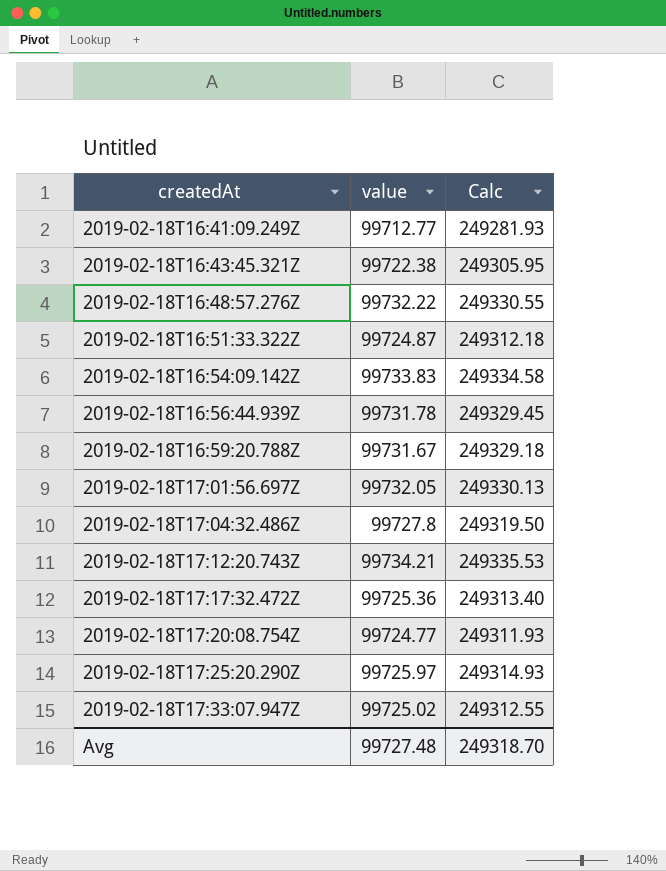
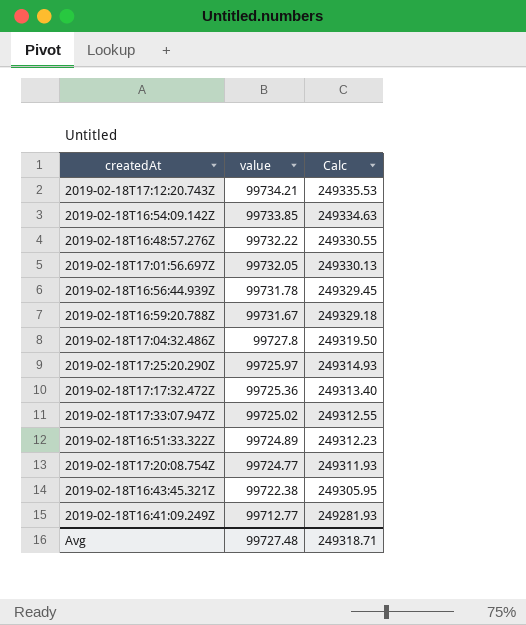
row order: createdAt ascending -> value descending
2019-02-18T16:54:09.142Z | value: 99733.83 -> 99733.85
2019-02-18T16:54:09.142Z | Calc: 249334.58 -> 249334.63
2019-02-18T16:51:33.322Z | value: 99724.87 -> 99724.89
2019-02-18T16:51:33.322Z | Calc: 249312.18 -> 249312.23
Avg | Calc: 249318.70 -> 249318.71

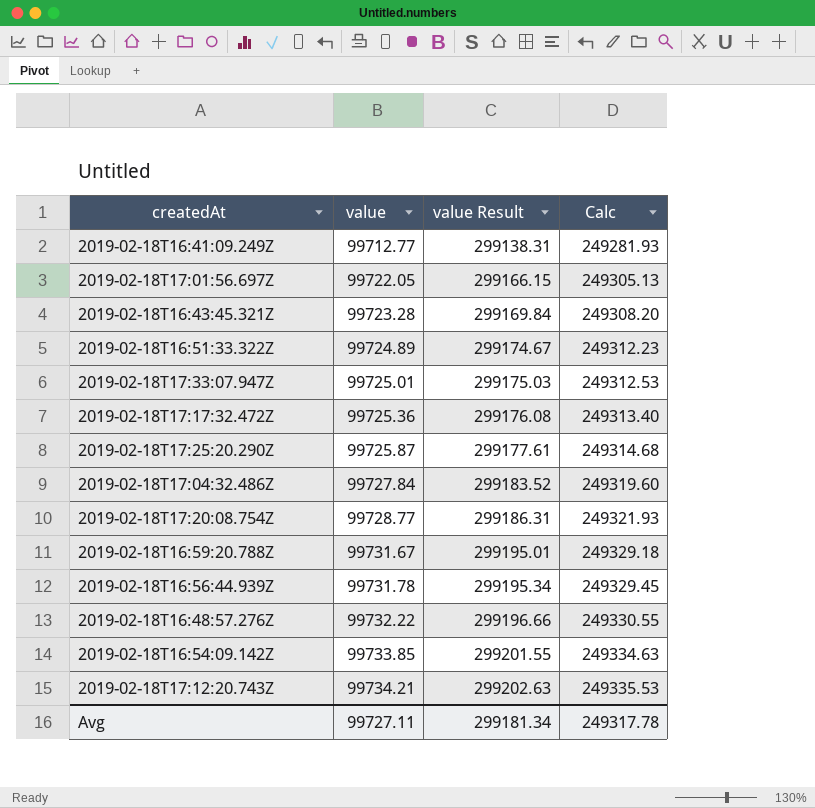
row order: value descending -> value ascending
column value Result | formula: none -> [value] * 3
2019-02-18T17:01:56.697Z | value: 99732.05 -> 99722.05
2019-02-18T17:01:56.697Z | Calc: 249330.13 -> 249305.13
2019-02-18T16:43:45.321Z | value: 99722.38 -> 99723.28
2019-02-18T16:43:45.321Z | Calc: 249305.95 -> 249308.20
2019-02-18T17:33:07.947Z | value: 99725.02 -> 99725.01
2019-02-18T17:33:07.947Z | Calc: 249312.55 -> 249312.53
2019-02-18T17:25:20.290Z | value: 99725.97 -> 99725.87
2019-02-18T17:25:20.290Z | Calc: 249314.93 -> 249314.68
2019-02-18T17:04:32.486Z | value: 99727.8 -> 99727.84
2019-02-18T17:04:32.486Z | Calc: 249319.50 -> 249319.60
2019-02-18T17:20:08.754Z | value: 99724.77 -> 99728.77
2019-02-18T17:20:08.754Z | Calc: 249311.93 -> 249321.93
Avg | value: 99727.48 -> 99727.11
Avg | Calc: 249318.71 -> 249317.78

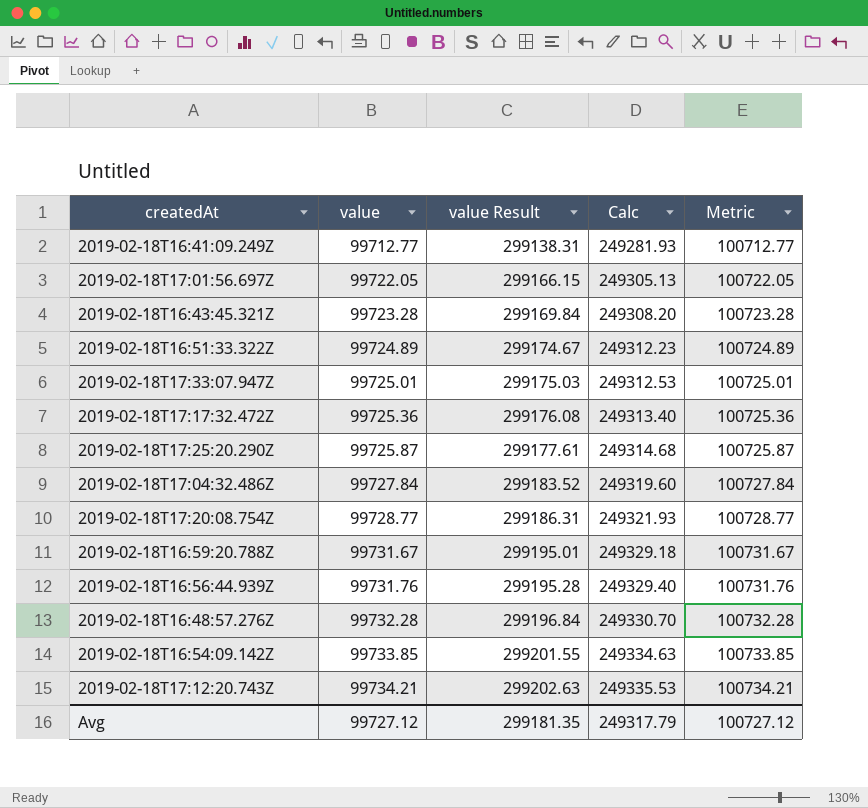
column Metric | formula: none -> [value] + 1000
2019-02-18T16:56:44.939Z | value: 99731.78 -> 99731.76
2019-02-18T16:56:44.939Z | value Result: 299195.34 -> 299195.28
2019-02-18T16:56:44.939Z | Calc: 249329.45 -> 249329.40
2019-02-18T16:48:57.276Z | value: 99732.22 -> 99732.28
2019-02-18T16:48:57.276Z | value Result: 299196.66 -> 299196.84
2019-02-18T16:48:57.276Z | Calc: 249330.55 -> 249330.70
Avg | value: 99727.11 -> 99727.12
Avg | value Result: 299181.34 -> 299181.35
Avg | Calc: 249317.78 -> 249317.79

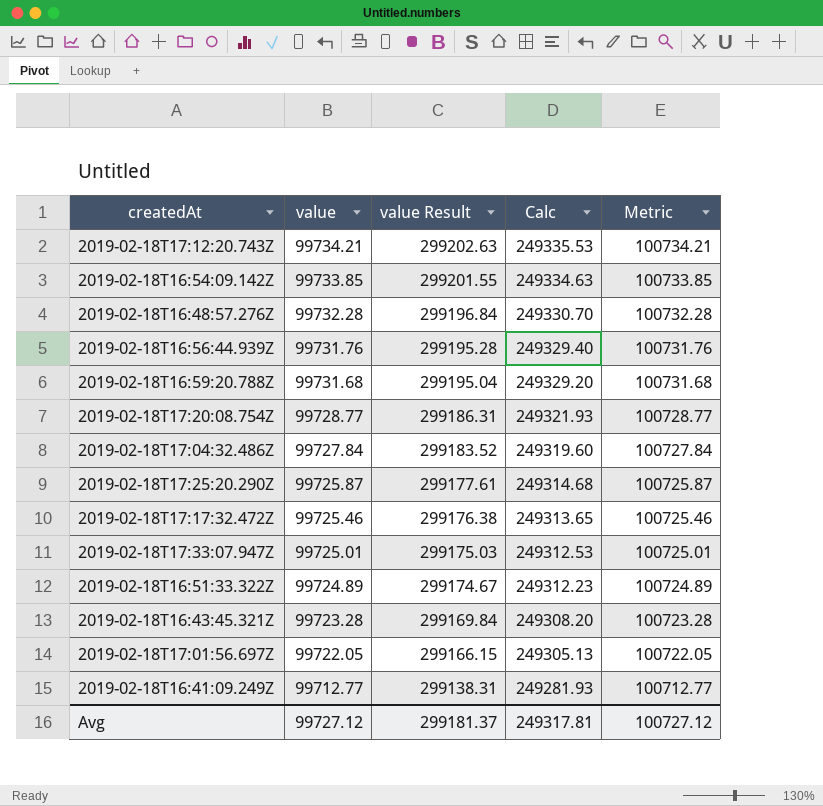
row order: value ascending -> value descending
2019-02-18T16:59:20.788Z | value: 99731.67 -> 99731.68
2019-02-18T16:59:20.788Z | value Result: 299195.01 -> 299195.04
2019-02-18T16:59:20.788Z | Calc: 249329.18 -> 249329.20
2019-02-18T16:59:20.788Z | Metric: 100731.67 -> 100731.68
2019-02-18T17:17:32.472Z | value: 99725.36 -> 99725.46
2019-02-18T17:17:32.472Z | value Result: 299176.08 -> 299176.38
2019-02-18T17:17:32.472Z | Calc: 249313.40 -> 249313.65
2019-02-18T17:17:32.472Z | Metric: 100725.36 -> 100725.46
Avg | value Result: 299181.35 -> 299181.37
Avg | Calc: 249317.79 -> 249317.81

